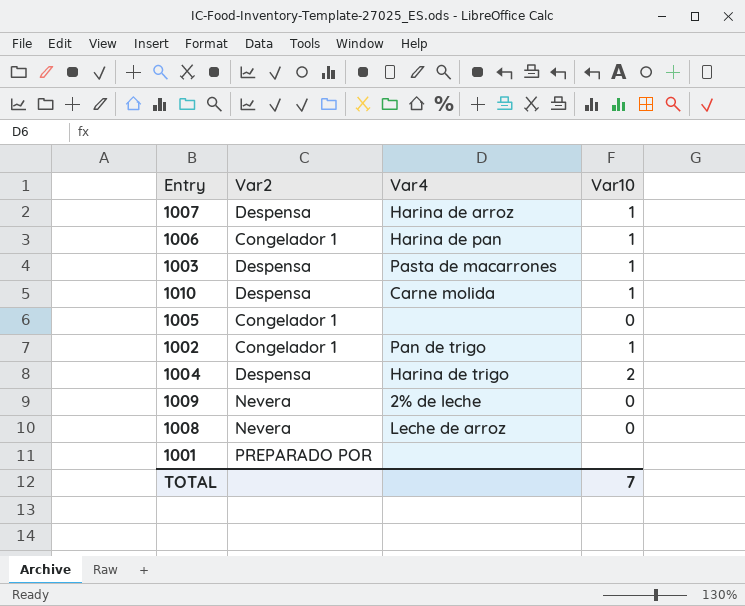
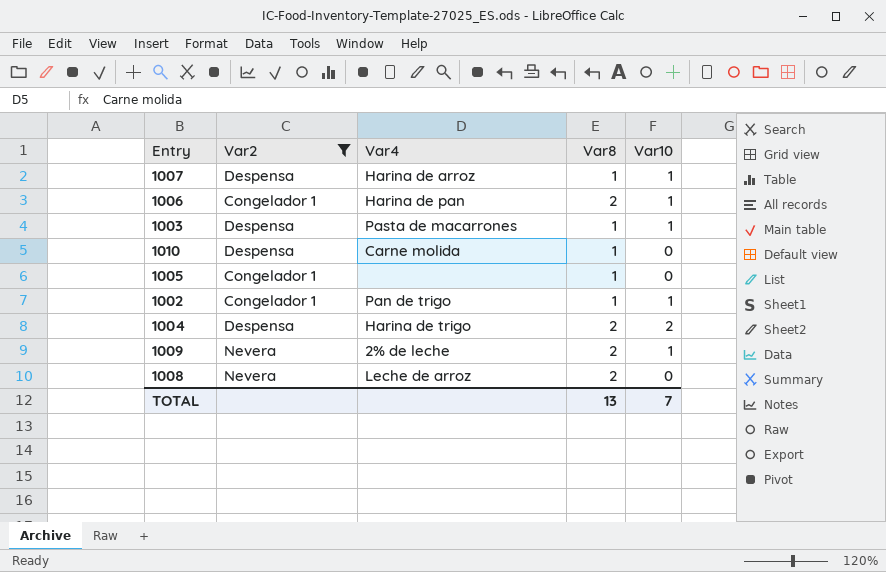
filter: none -> Var2 != PREPARADO POR
column Var8 | position: none -> 4
1010 | Var10: 1 -> 0
1009 | Var10: 0 -> 1

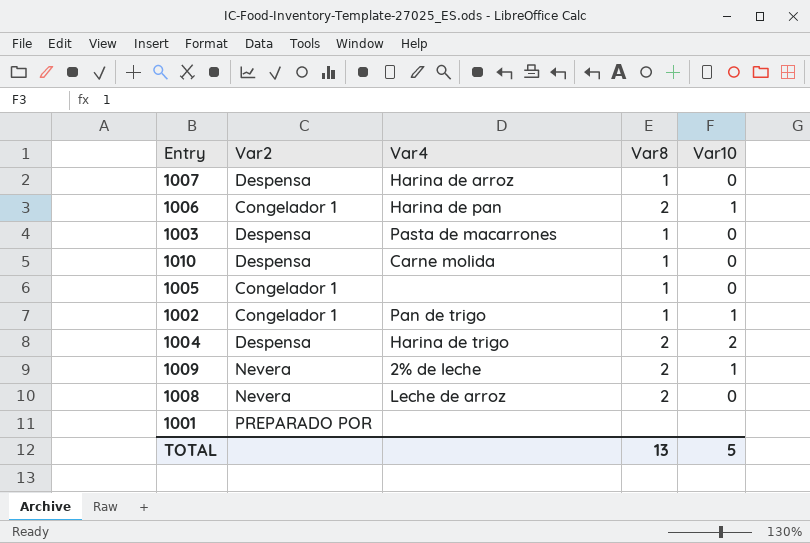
filter: Var2 != PREPARADO POR -> none
1007 | Var10: 1 -> 0
1003 | Var10: 1 -> 0
TOTAL | Var10: 7 -> 5

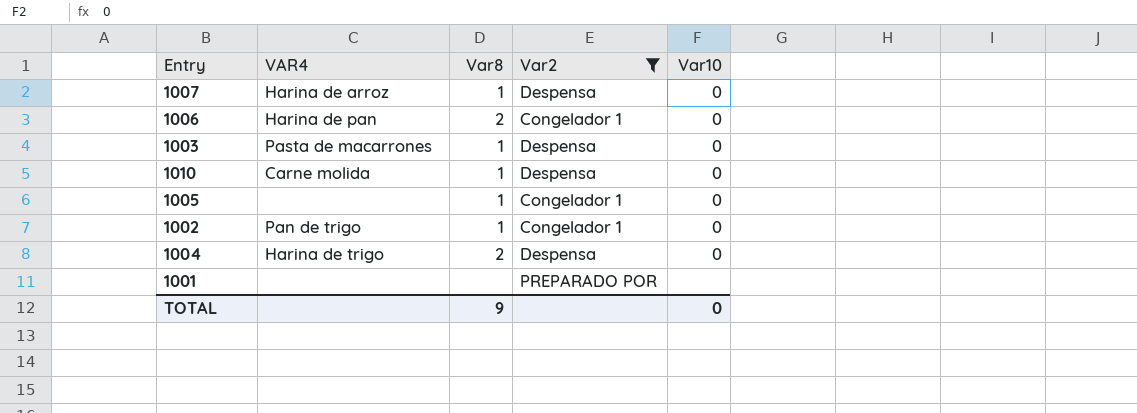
filter: none -> Var2 != Nevera
column name: Var4 -> VAR4
column Var2 | position: 2 -> 4
1006 | Var10: 1 -> 0
1002 | Var10: 1 -> 0
1004 | Var10: 2 -> 0
TOTAL | Var8: 13 -> 9
TOTAL | Var10: 5 -> 0

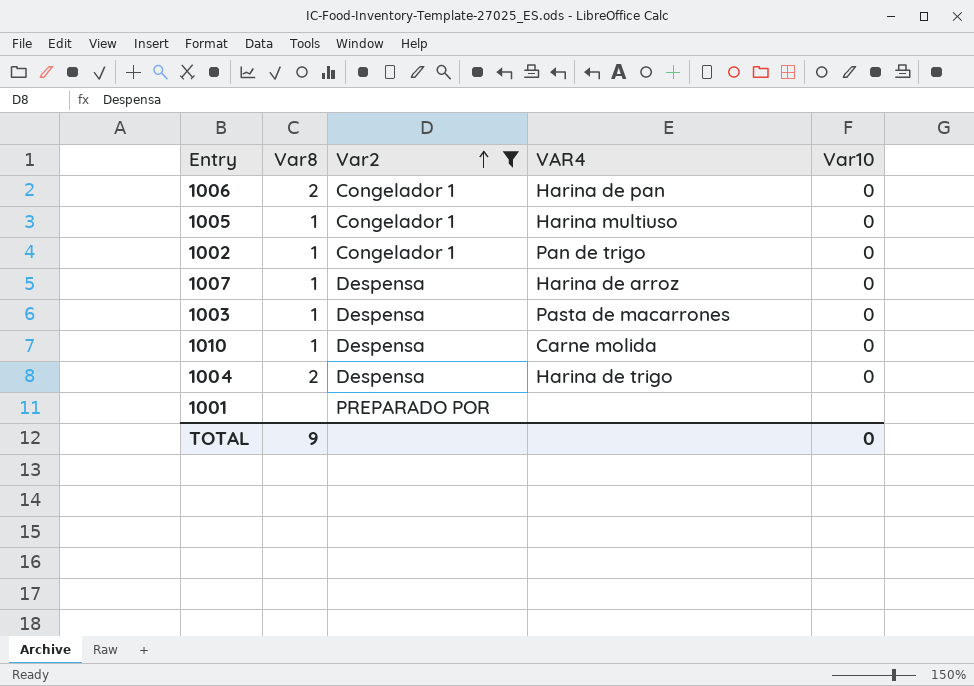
row order: none -> Var2 ascending
column VAR4 | position: 2 -> 4
1005 | VAR4: none -> Harina multiuso

